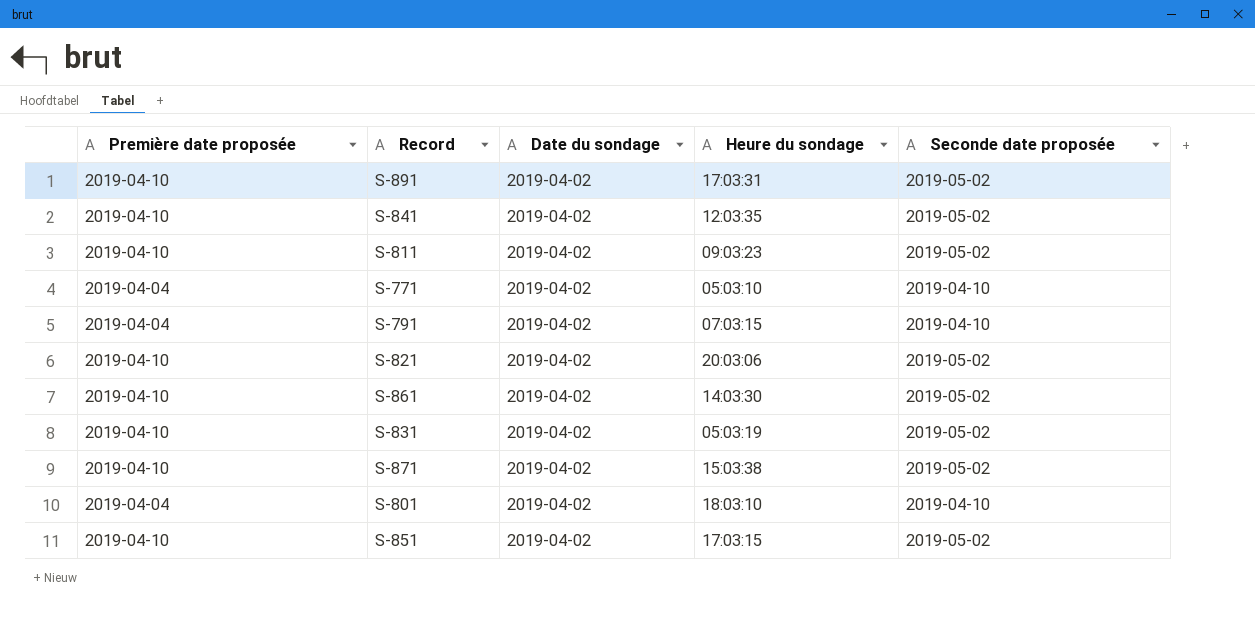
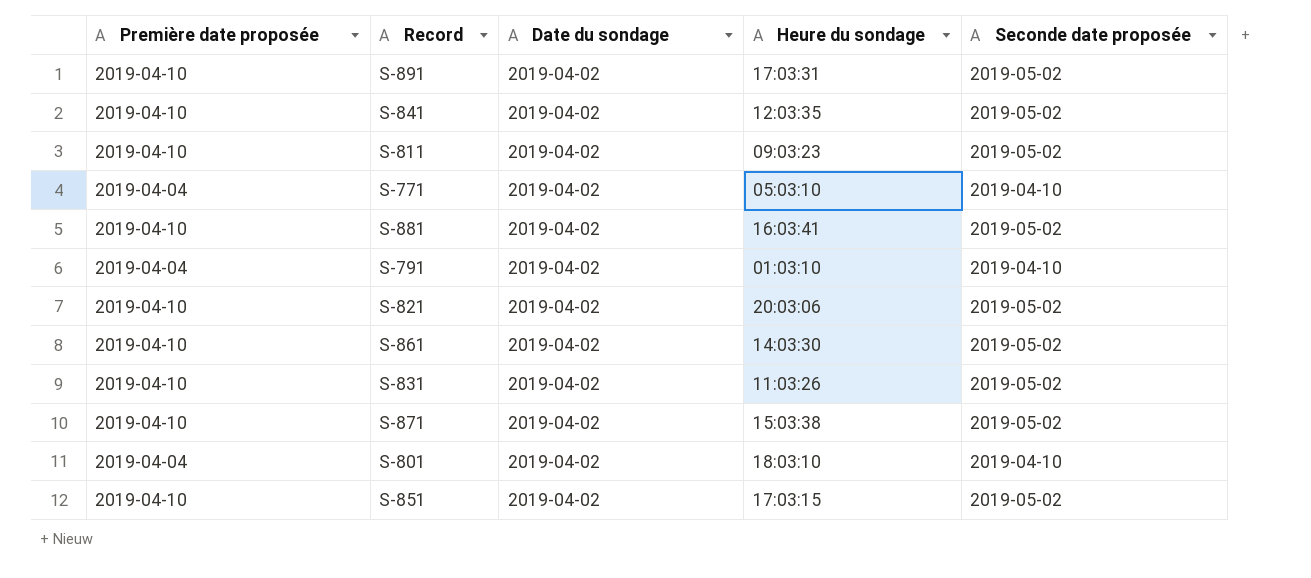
row S-881: none -> 2019-04-10 | 2019-04-02 | 16:03:41 | 2019-05-02
S-791 | Heure du sondage: 07:03:15 -> 01:03:10
S-831 | Heure du sondage: 05:03:19 -> 11:03:26

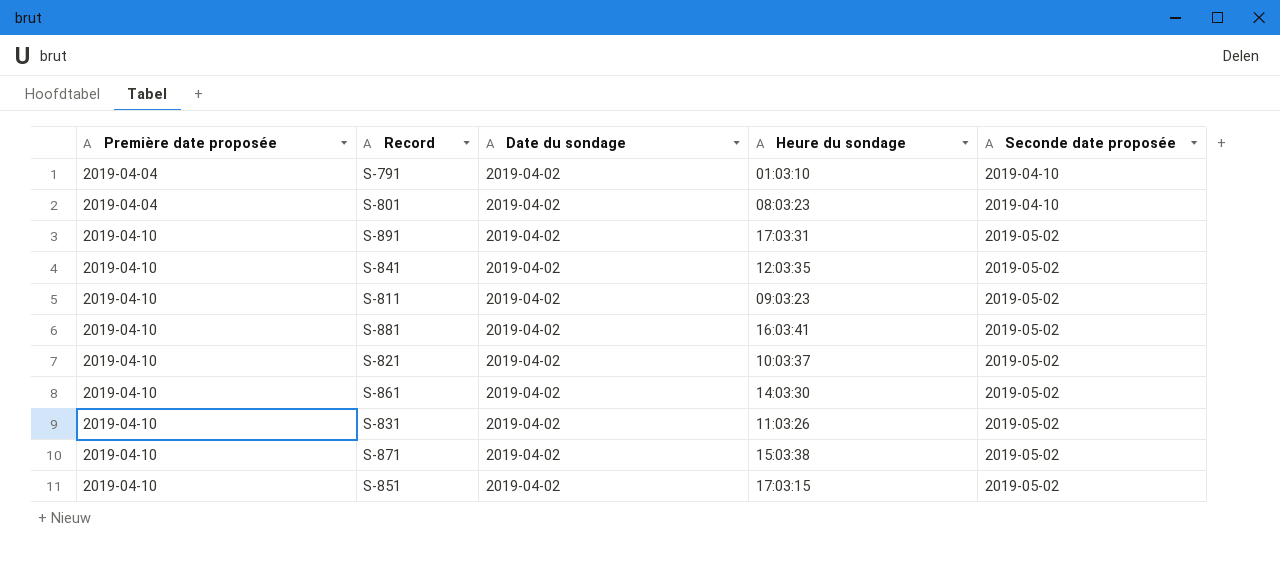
row order: none -> Première date proposée ascending
row S-771: 2019-04-04 | 2019-04-02 | 05:03:10 | 2019-04-10 -> none
S-801 | Heure du sondage: 18:03:10 -> 08:03:23
S-821 | Heure du sondage: 20:03:06 -> 10:03:37

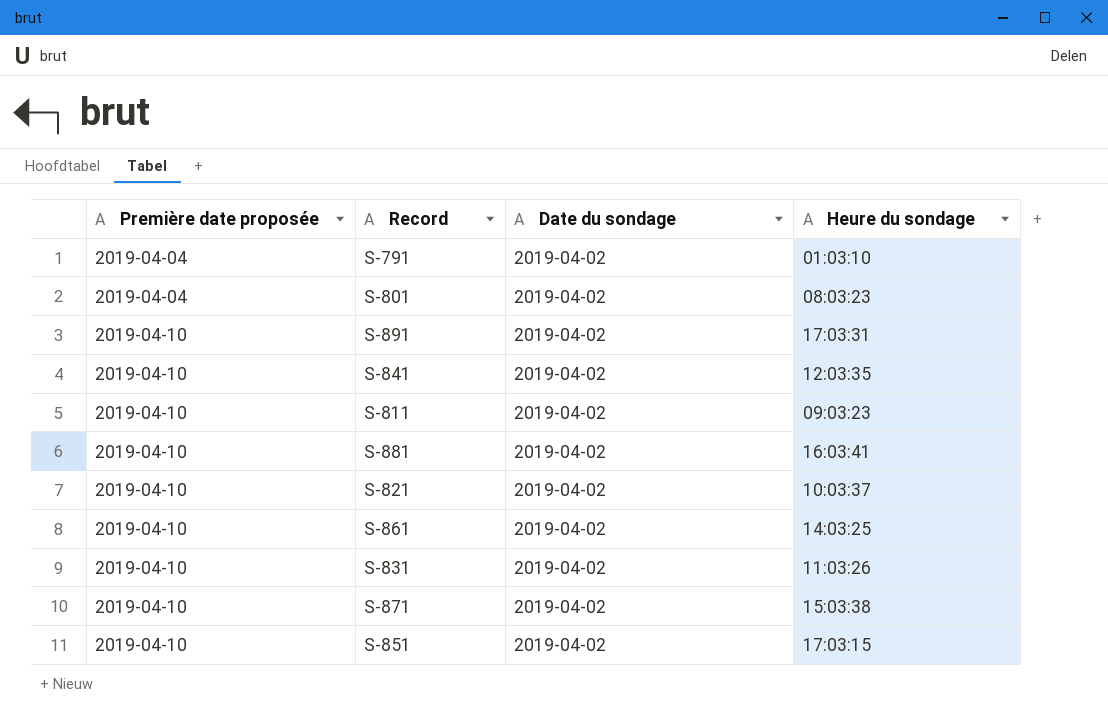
column Seconde date proposée | position: 5 -> none
S-861 | Heure du sondage: 14:03:30 -> 14:03:25

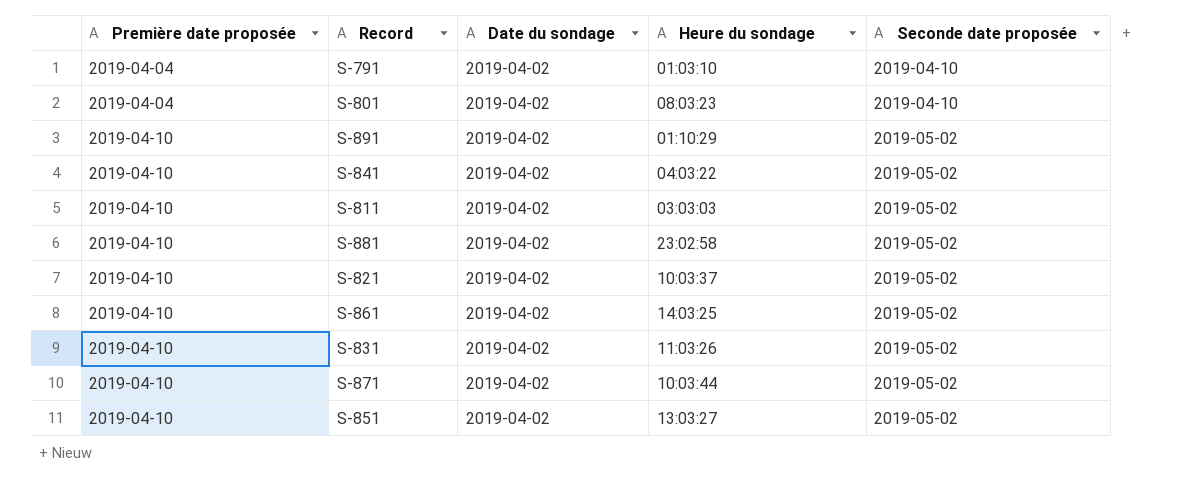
column Seconde date proposée | position: none -> 5
S-891 | Heure du sondage: 17:03:31 -> 01:10:29
S-841 | Heure du sondage: 12:03:35 -> 04:03:22
S-811 | Heure du sondage: 09:03:23 -> 03:03:03
S-881 | Heure du sondage: 16:03:41 -> 23:02:58
S-871 | Heure du sondage: 15:03:38 -> 10:03:44
S-851 | Heure du sondage: 17:03:15 -> 13:03:27

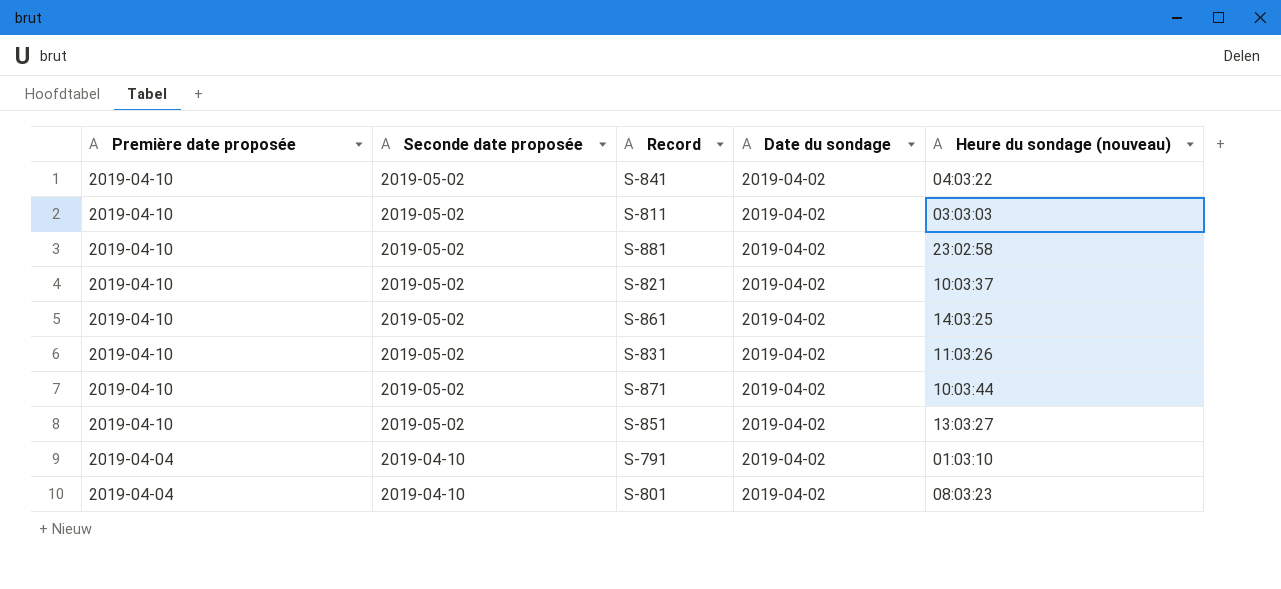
row order: Première date proposée ascending -> Première date proposée descending
column Seconde date proposée | position: 5 -> 2
column name: Heure du sondage -> Heure du sondage (nouveau)
row S-891: 2019-04-10 | 2019-04-02 | 01:10:29 | 2019-05-02 -> none

